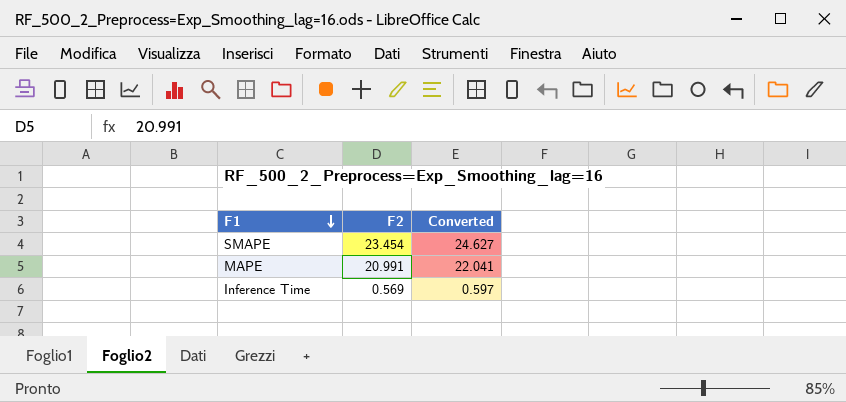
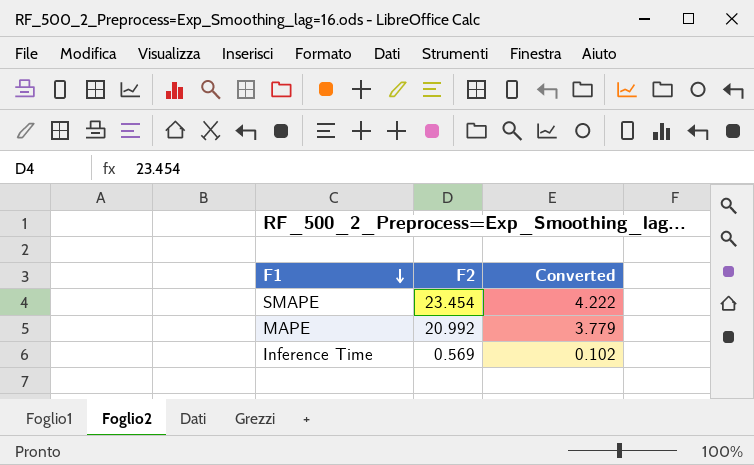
column Converted | formula: [F2] * 1.05 -> [F2] * 0.18
MAPE | F2: 20.991 -> 20.992

